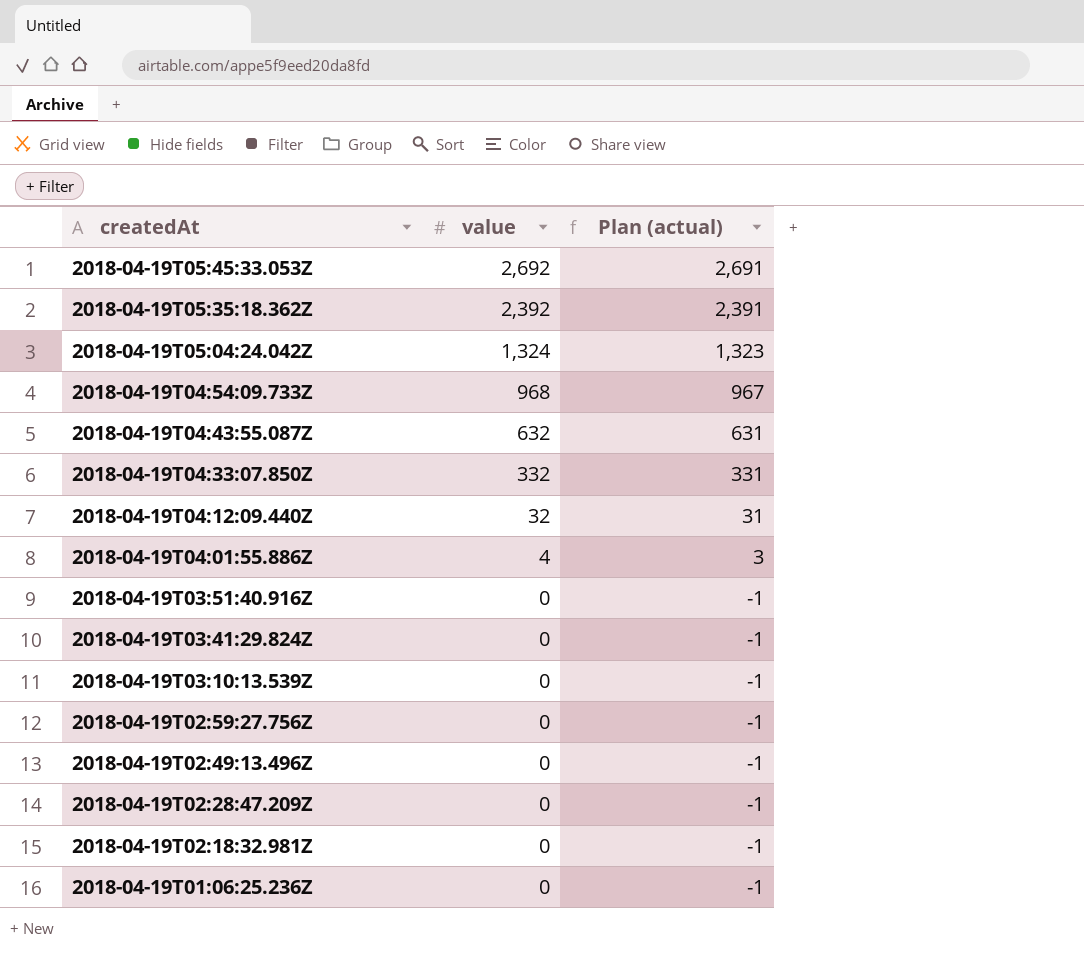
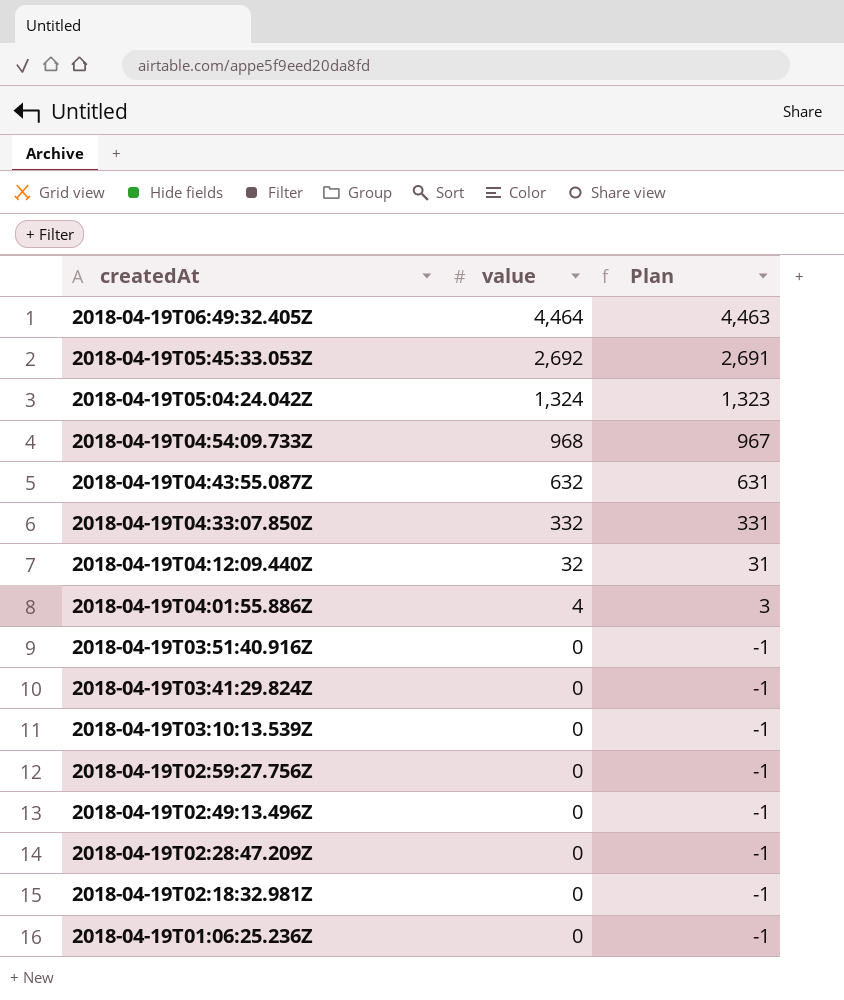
column name: Plan (actual) -> Plan
row 2018-04-19T05:35:18.362Z: 2,392 | 2,391 -> none
row 2018-04-19T06:49:32.405Z: none -> 4,464 | 4,463

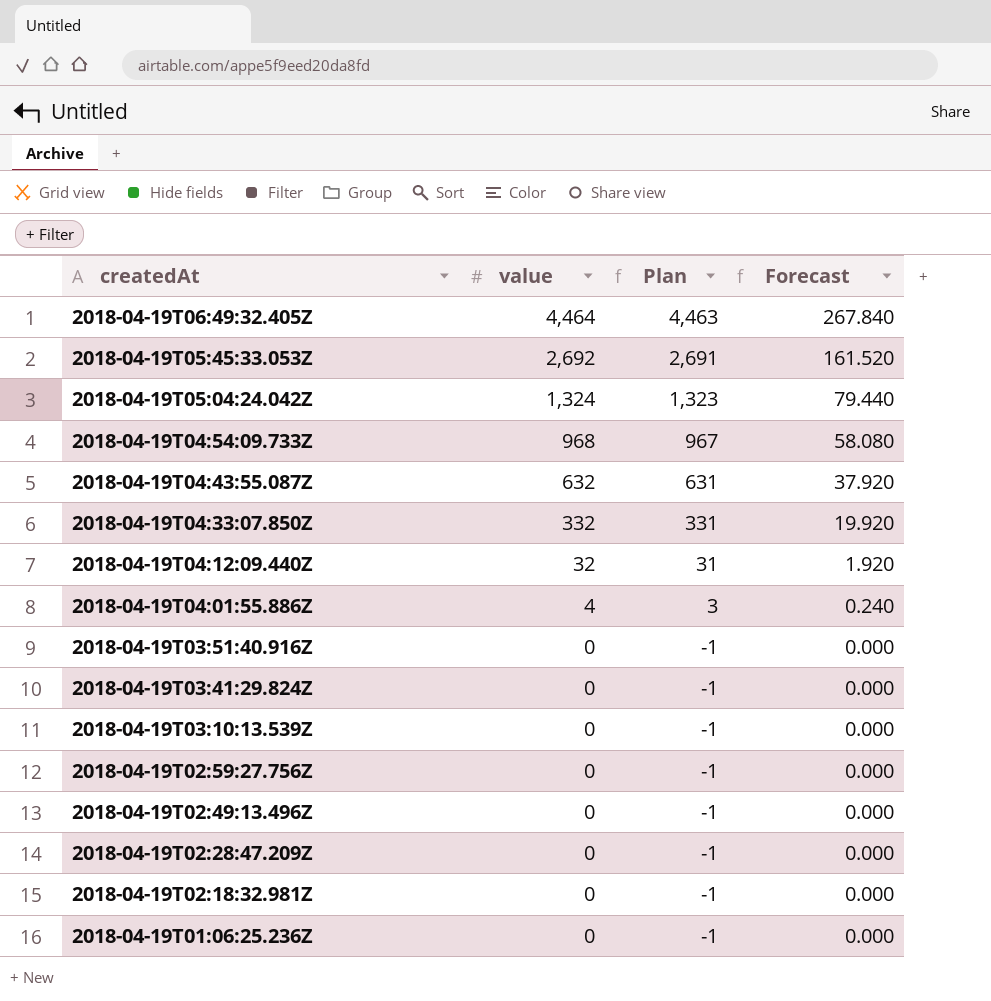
column Forecast | formula: none -> [value] * 0.06

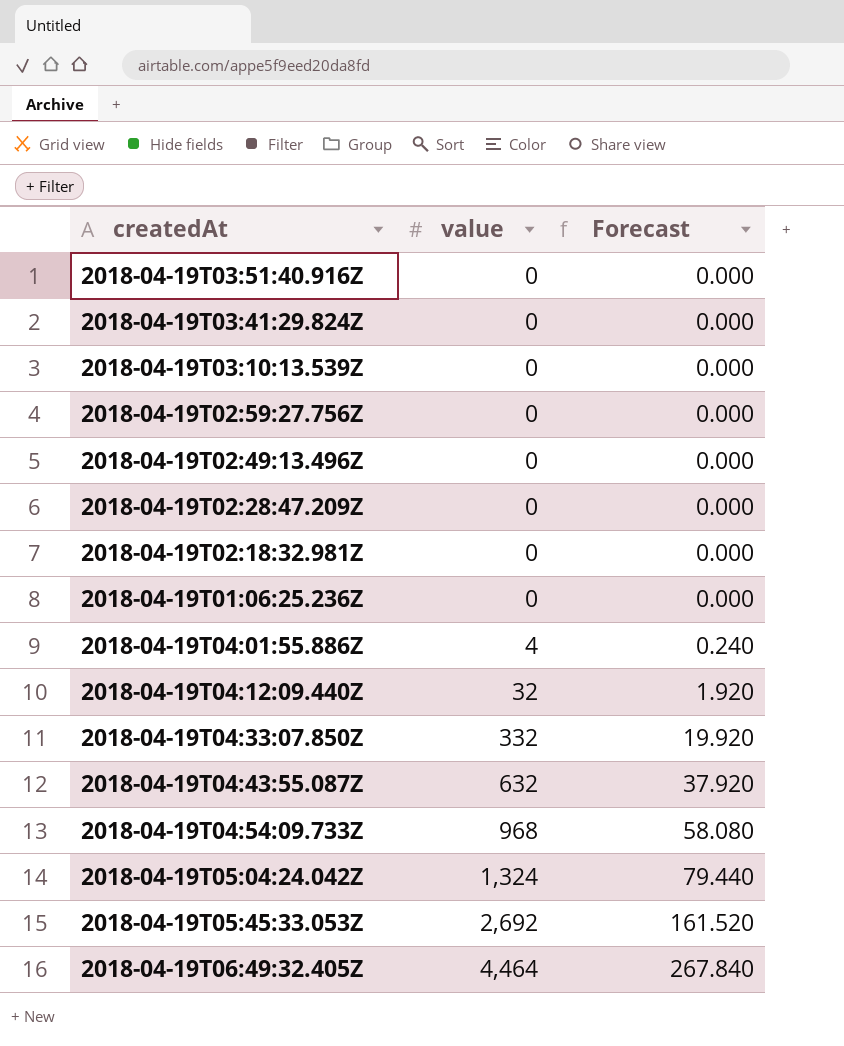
row order: createdAt descending -> value ascending
column Plan | formula: [value] - 1 -> none

